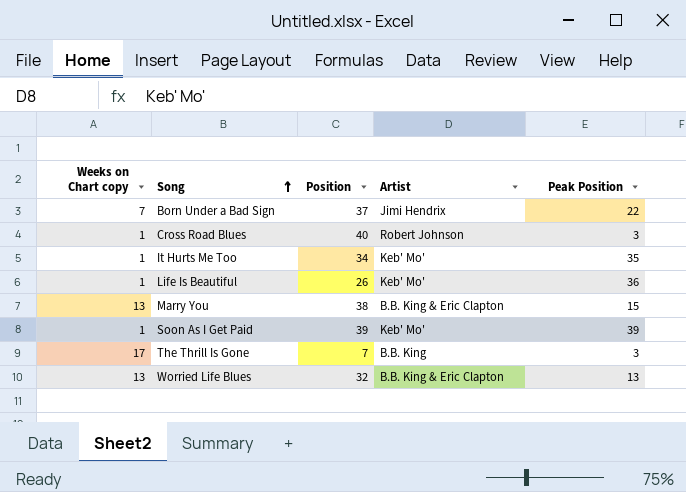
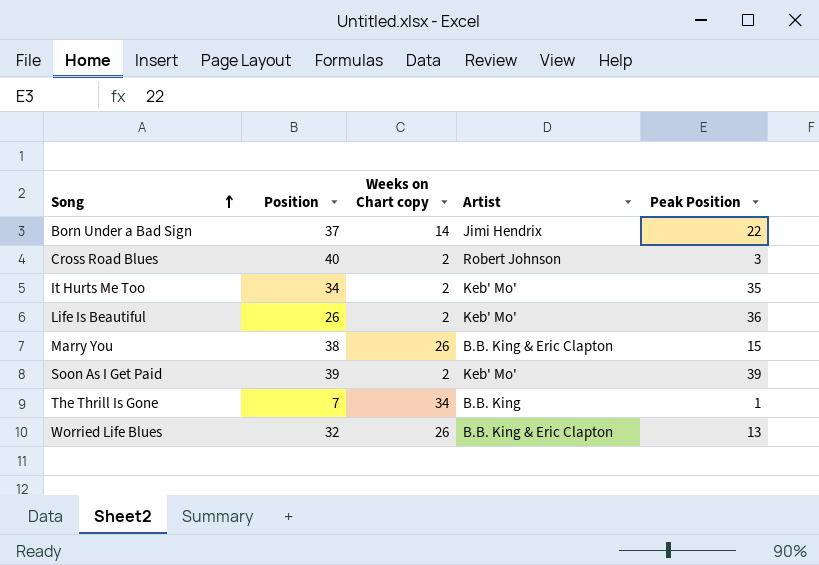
column Weeks on Chart copy | position: 1 -> 3
Born Under a Bad Sign | Weeks on Chart copy: 7 -> 14
Cross Road Blues | Weeks on Chart copy: 1 -> 2
It Hurts Me Too | Weeks on Chart copy: 1 -> 2
Life Is Beautiful | Weeks on Chart copy: 1 -> 2
Marry You | Weeks on Chart copy: 13 -> 26
Soon As I Get Paid | Weeks on Chart copy: 1 -> 2
The Thrill Is Gone | Weeks on Chart copy: 17 -> 34
The Thrill Is Gone | Peak Position: 3 -> 1
Worried Life Blues | Weeks on Chart copy: 13 -> 26

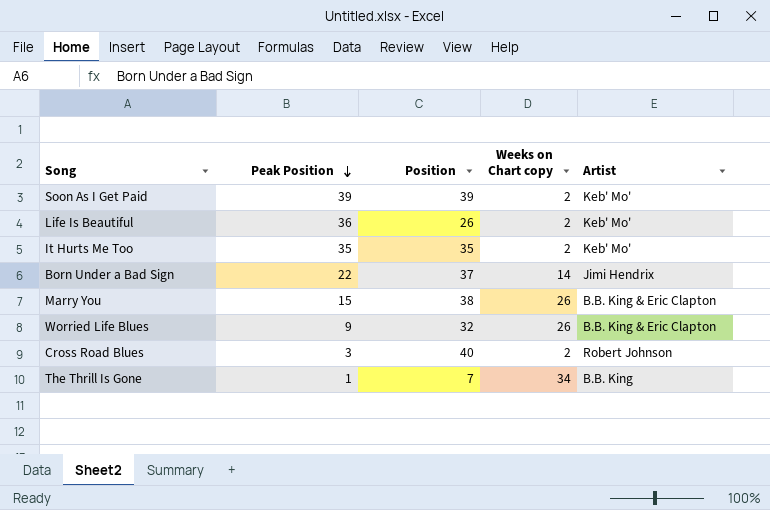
row order: Song ascending -> Peak Position descending
column Peak Position | position: 5 -> 2
It Hurts Me Too | Position: 34 -> 35
Worried Life Blues | Peak Position: 13 -> 9

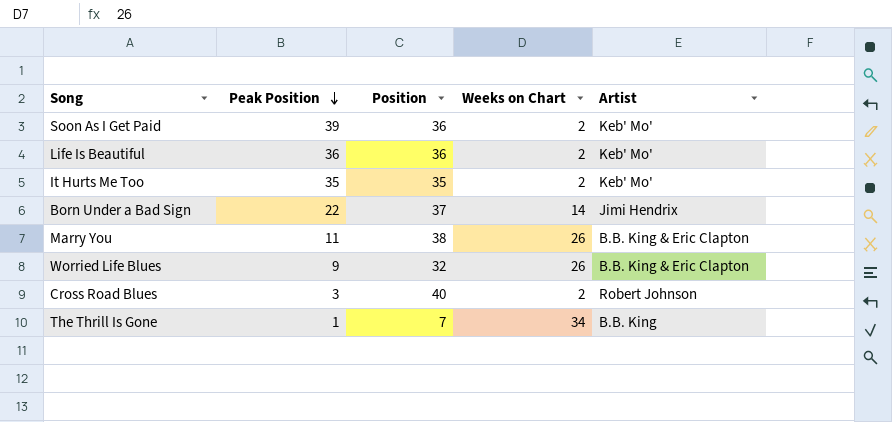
column name: Weeks on Chart copy -> Weeks on Chart
Soon As I Get Paid | Position: 39 -> 36
Life Is Beautiful | Position: 26 -> 36
Marry You | Peak Position: 15 -> 11

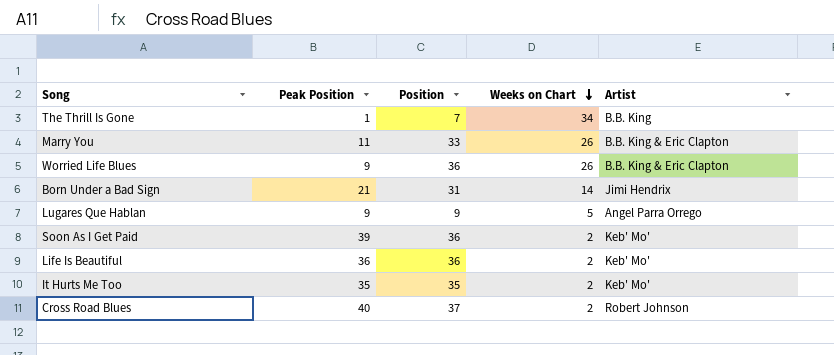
row order: Peak Position descending -> Weeks on Chart descending
Marry You | Position: 38 -> 33
Worried Life Blues | Position: 32 -> 36
Born Under a Bad Sign | Peak Position: 22 -> 21
Born Under a Bad Sign | Position: 37 -> 31
row Lugares Que Hablan: none -> 9 | 9 | 5 | Angel Parra Orrego
Cross Road Blues | Peak Position: 3 -> 40
Cross Road Blues | Position: 40 -> 37

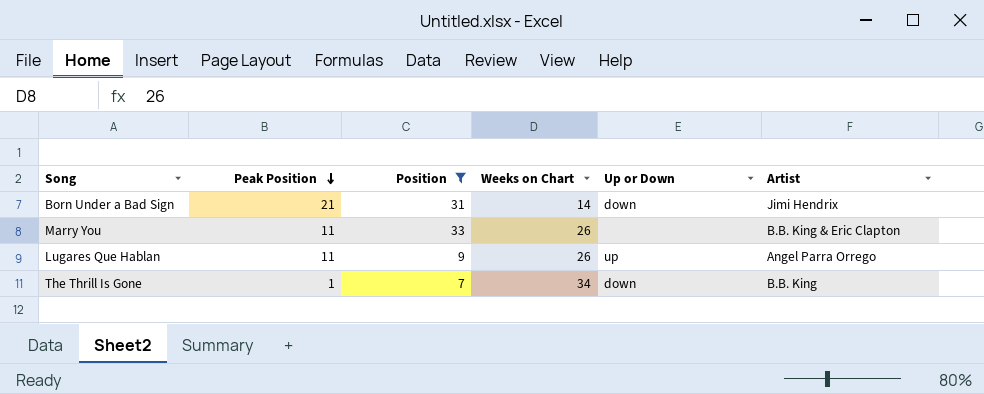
filter: none -> Position <= 33
row order: Weeks on Chart descending -> Peak Position descending
column Up or Down | position: none -> 5
Lugares Que Hablan | Peak Position: 9 -> 11
Lugares Que Hablan | Weeks on Chart: 5 -> 26

